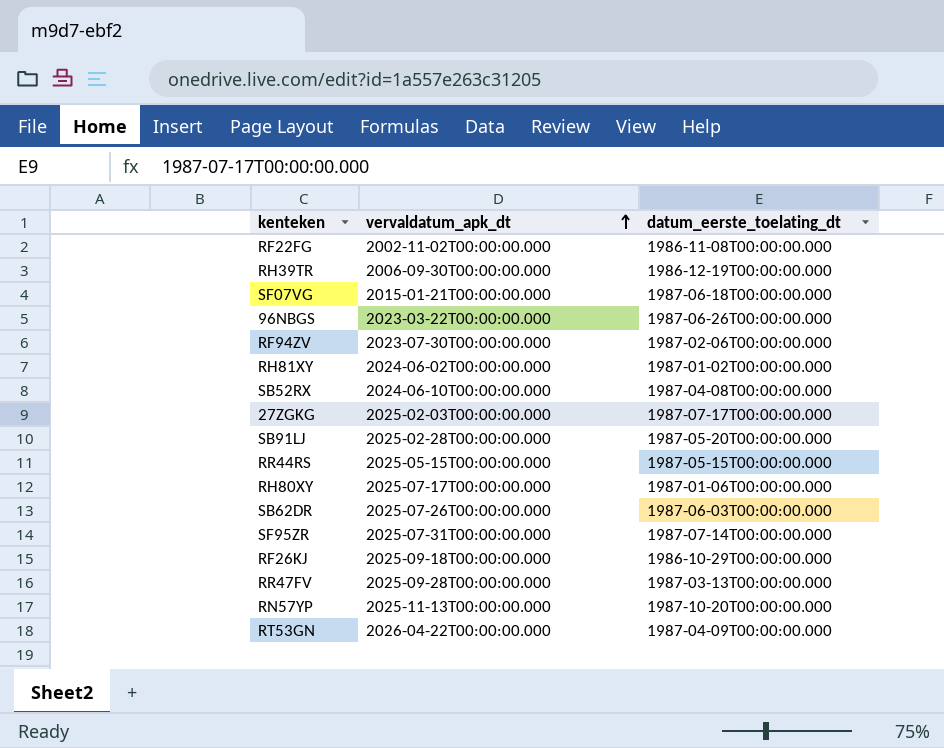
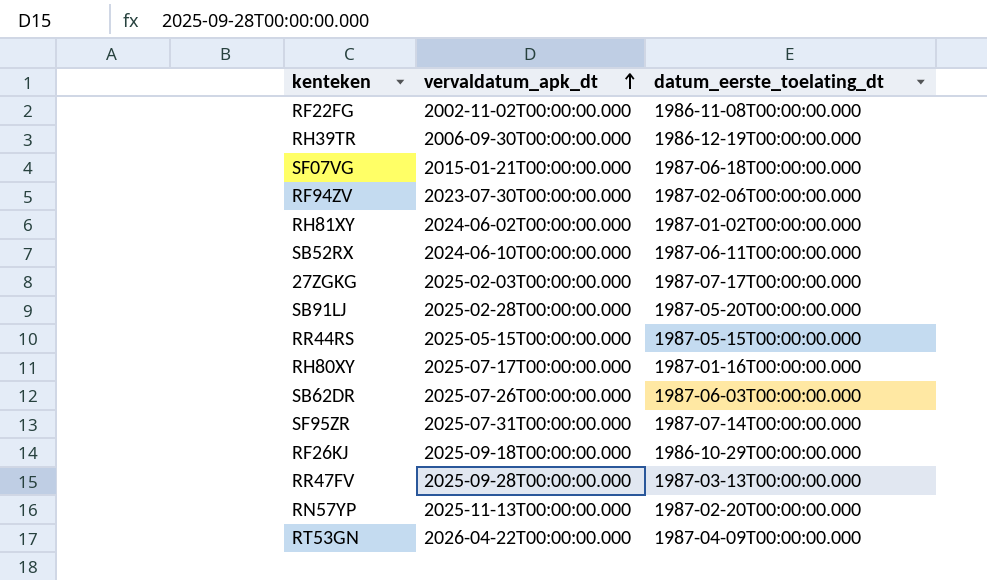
row 96NBGS: 2023-03-22T00:00:00.000 | 1987-06-26T00:00:00.000 -> none
SB52RX | datum_eerste_toelating_dt: 1987-04-08T00:00:00.000 -> 1987-06-11T00:00:00.000
RH80XY | datum_eerste_toelating_dt: 1987-01-06T00:00:00.000 -> 1987-01-16T00:00:00.000
RN57YP | datum_eerste_toelating_dt: 1987-10-20T00:00:00.000 -> 1987-02-20T00:00:00.000

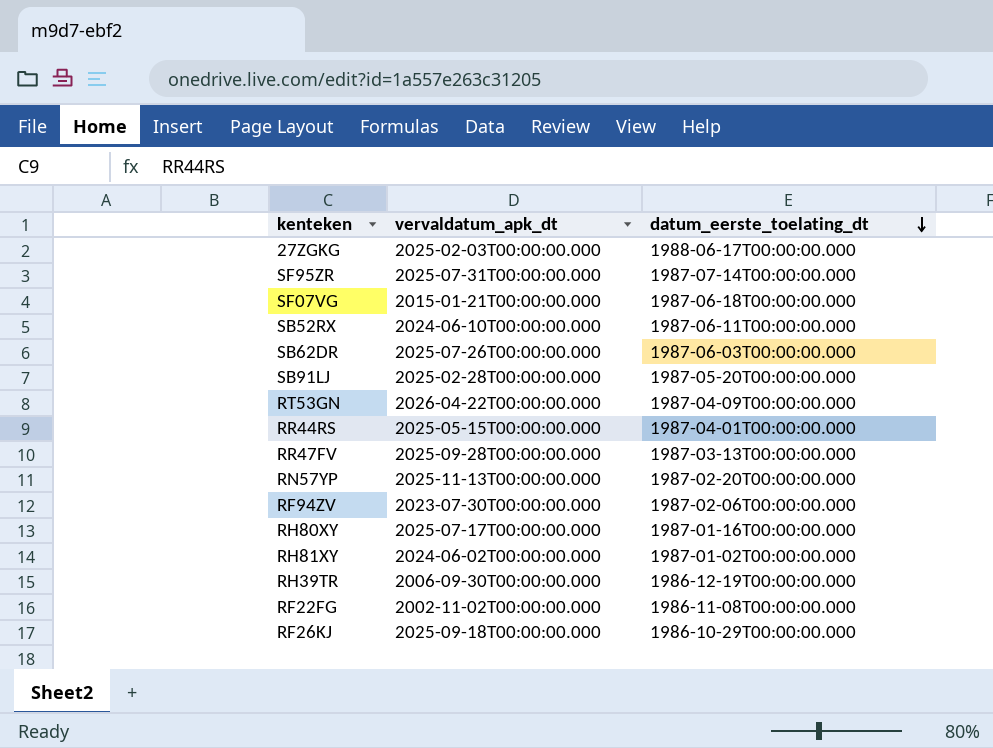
row order: vervaldatum_apk_dt ascending -> datum_eerste_toelating_dt descending
27ZGKG | datum_eerste_toelating_dt: 1987-07-17T00:00:00.000 -> 1988-06-17T00:00:00.000
RR44RS | datum_eerste_toelating_dt: 1987-05-15T00:00:00.000 -> 1987-04-01T00:00:00.000

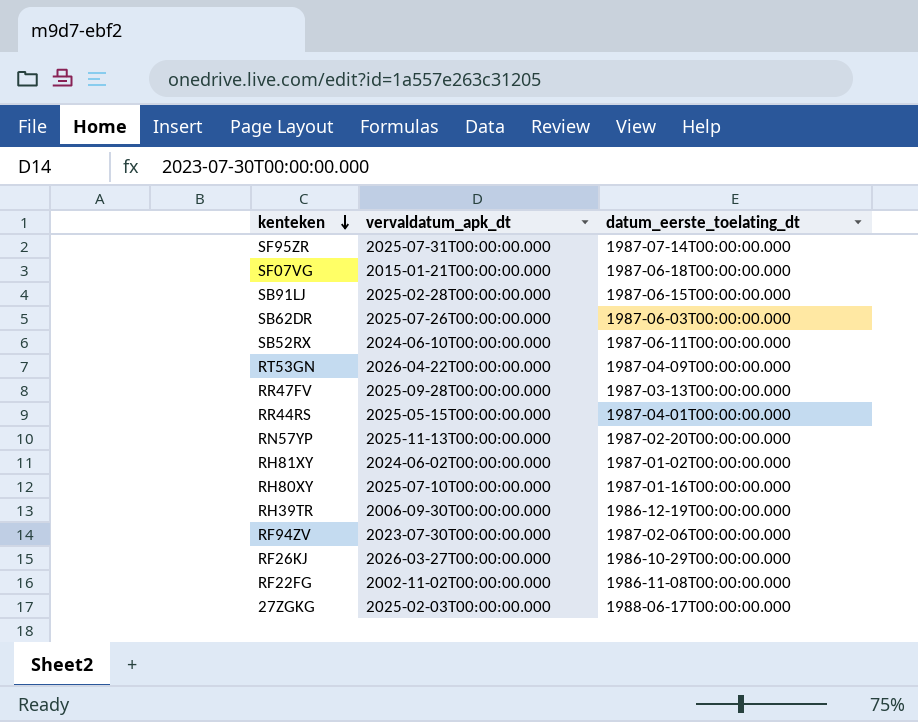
row order: datum_eerste_toelating_dt descending -> kenteken descending
SB91LJ | datum_eerste_toelating_dt: 1987-05-20T00:00:00.000 -> 1987-06-15T00:00:00.000
RH80XY | vervaldatum_apk_dt: 2025-07-17T00:00:00.000 -> 2025-07-10T00:00:00.000
RF26KJ | vervaldatum_apk_dt: 2025-09-18T00:00:00.000 -> 2026-03-27T00:00:00.000

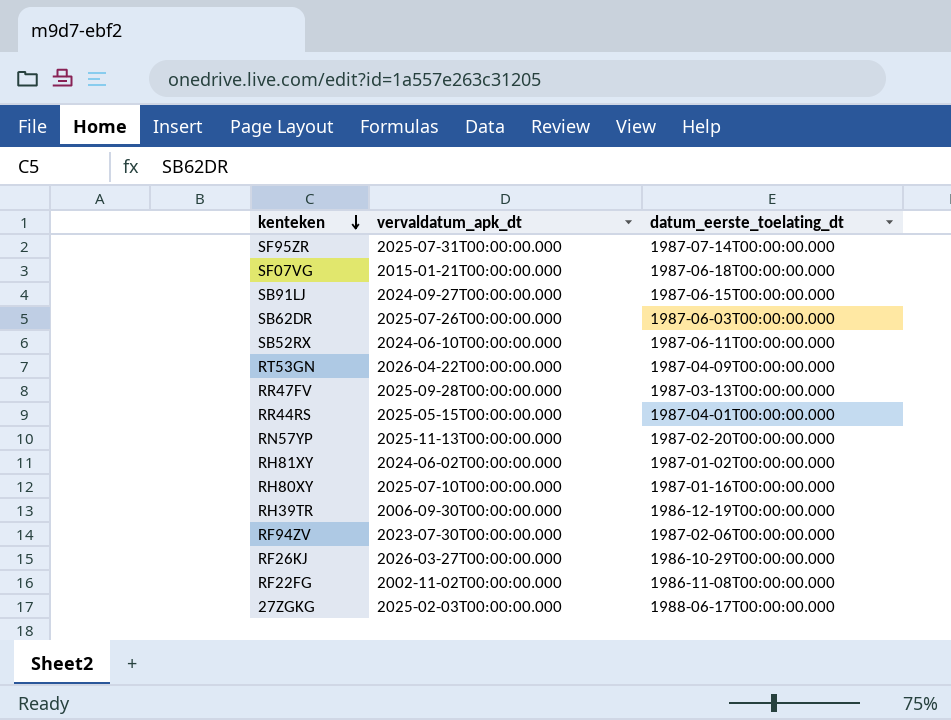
SB91LJ | vervaldatum_apk_dt: 2025-02-28T00:00:00.000 -> 2024-09-27T00:00:00.000

